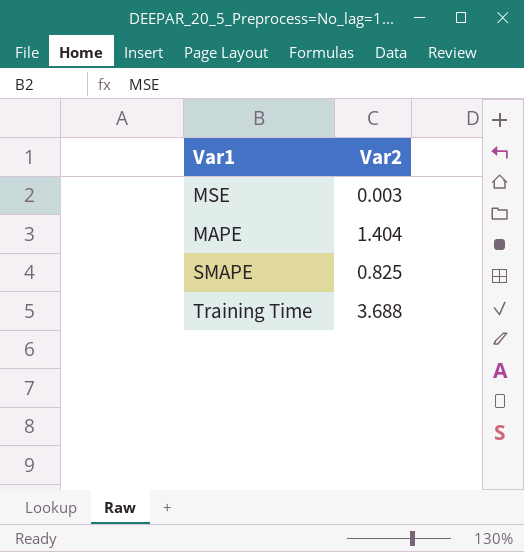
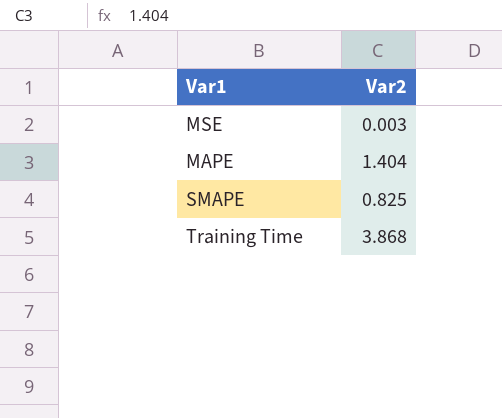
Training Time | Var2: 3.688 -> 3.868

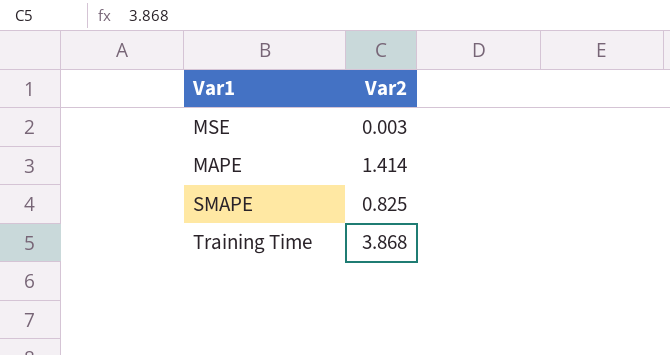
MAPE | Var2: 1.404 -> 1.414

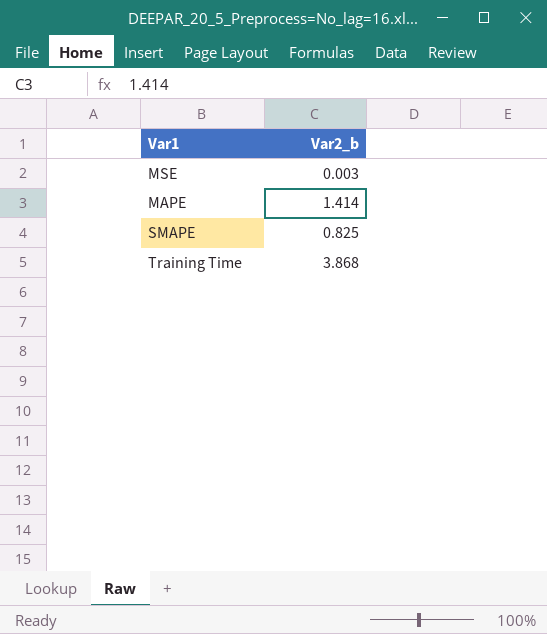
column name: Var2 -> Var2_b

